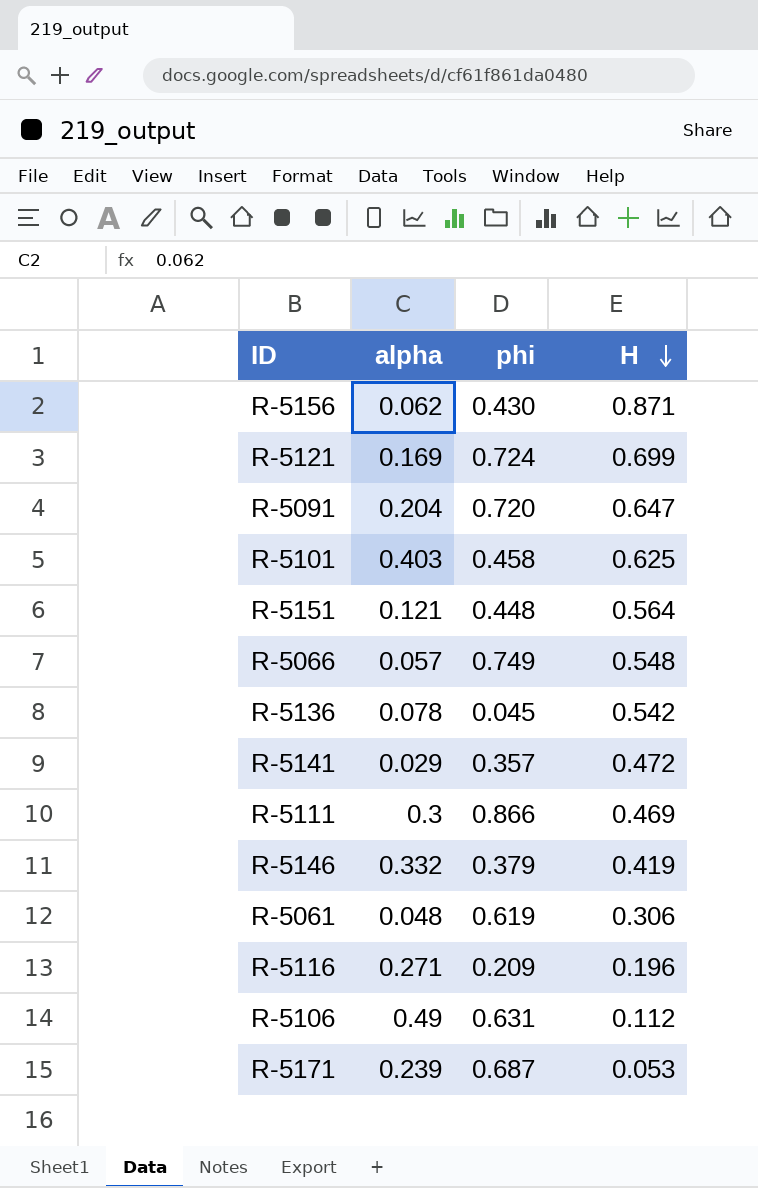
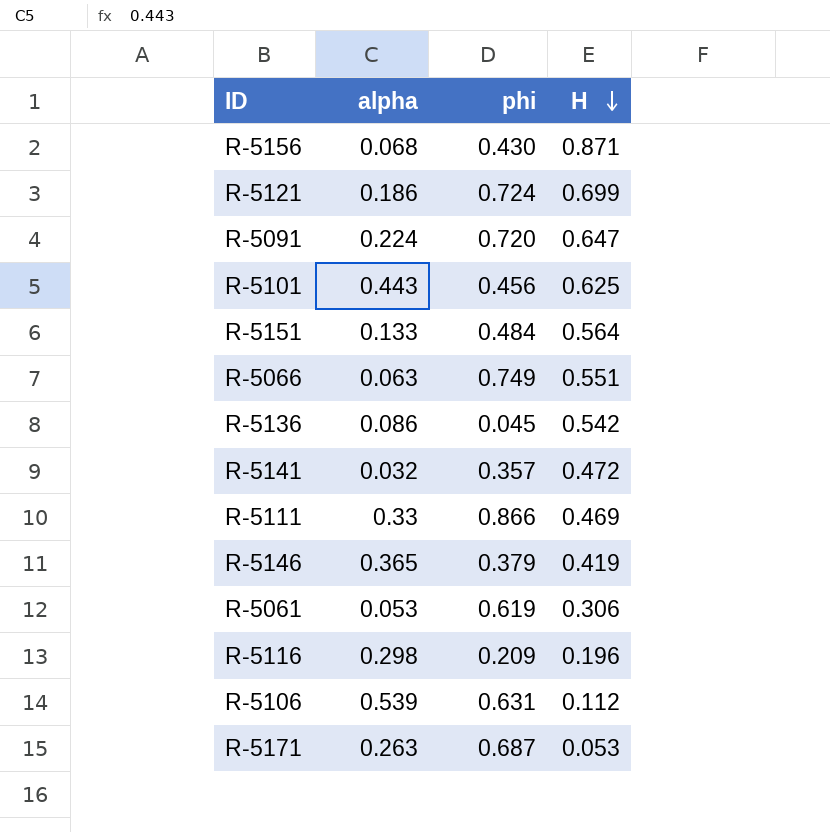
R-5156 | alpha: 0.062 -> 0.068
R-5121 | alpha: 0.169 -> 0.186
R-5091 | alpha: 0.204 -> 0.224
R-5101 | alpha: 0.403 -> 0.443
R-5101 | phi: 0.458 -> 0.456
R-5151 | alpha: 0.121 -> 0.133
R-5151 | phi: 0.448 -> 0.484
R-5066 | alpha: 0.057 -> 0.063
R-5066 | H: 0.548 -> 0.551
R-5136 | alpha: 0.078 -> 0.086
R-5141 | alpha: 0.029 -> 0.032
R-5111 | alpha: 0.3 -> 0.33
R-5146 | alpha: 0.332 -> 0.365
R-5061 | alpha: 0.048 -> 0.053
R-5116 | alpha: 0.271 -> 0.298
R-5106 | alpha: 0.49 -> 0.539
R-5171 | alpha: 0.239 -> 0.263

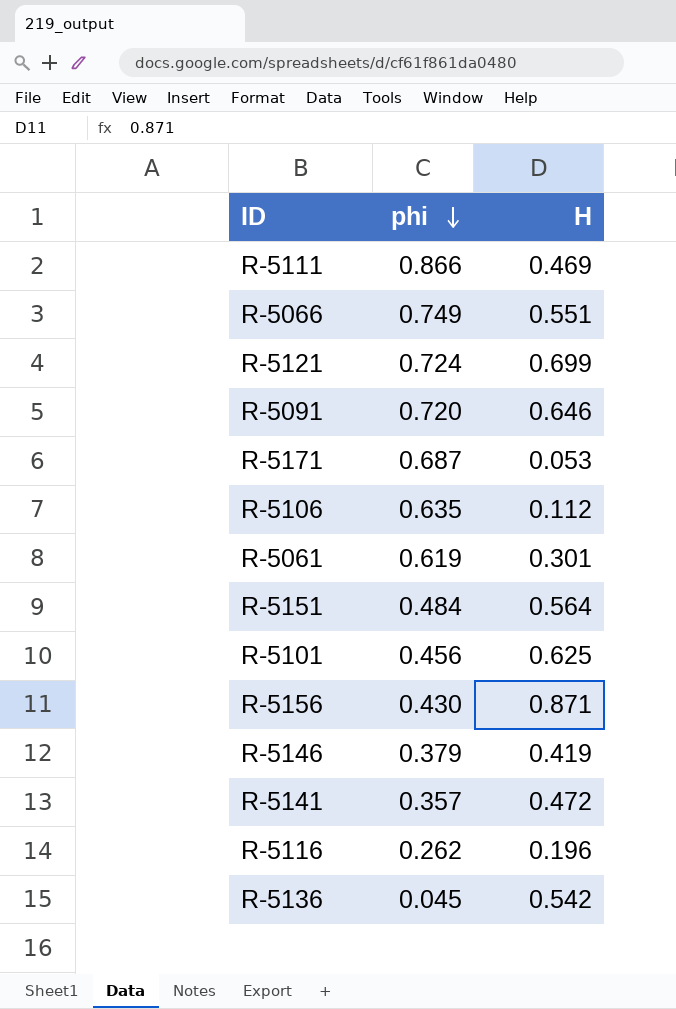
row order: H descending -> phi descending
column alpha | position: 2 -> none
R-5091 | H: 0.647 -> 0.646
R-5106 | phi: 0.631 -> 0.635
R-5061 | H: 0.306 -> 0.301
R-5116 | phi: 0.209 -> 0.262

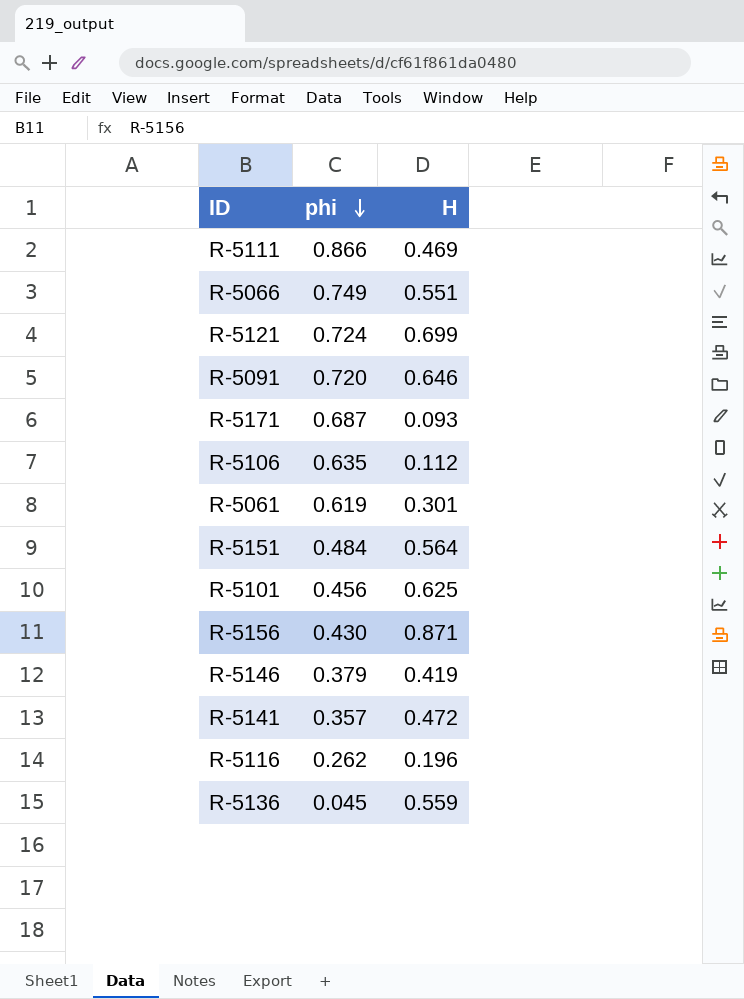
R-5171 | H: 0.053 -> 0.093
R-5136 | H: 0.542 -> 0.559

